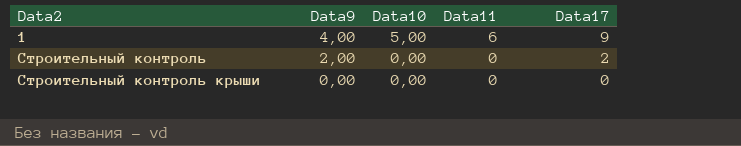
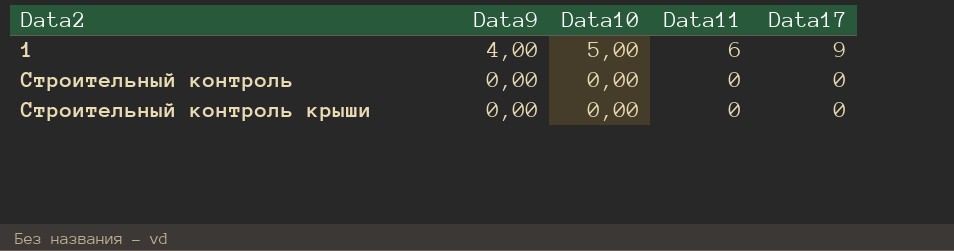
Строительный контроль | Data9: 2,00 -> 0,00
Строительный контроль | Data17: 2 -> 0

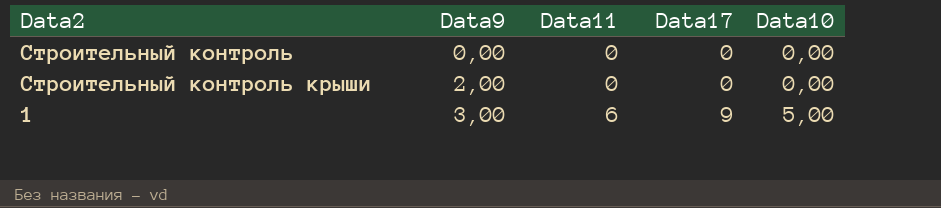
row order: Data2 ascending -> Data9 ascending
column Data10 | position: 3 -> 5
Строительный контроль крыши | Data9: 0,00 -> 2,00
1 | Data9: 4,00 -> 3,00

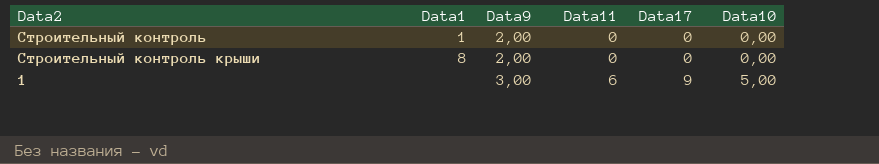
column Data1 | position: none -> 2
Строительный контроль | Data9: 0,00 -> 2,00

